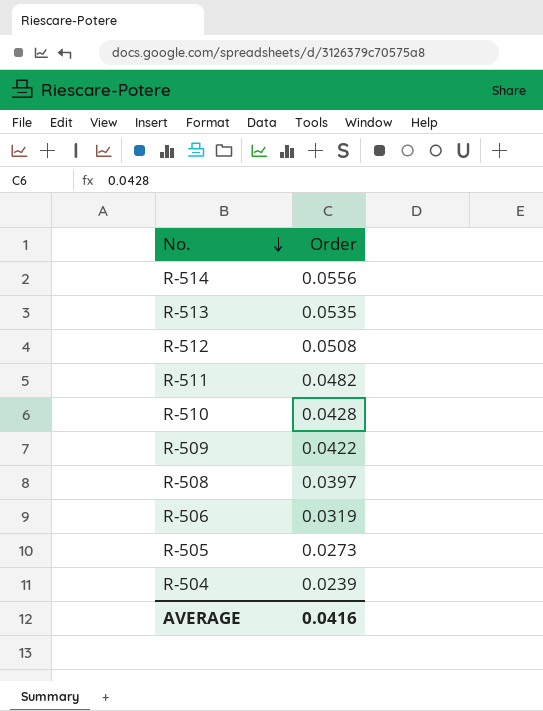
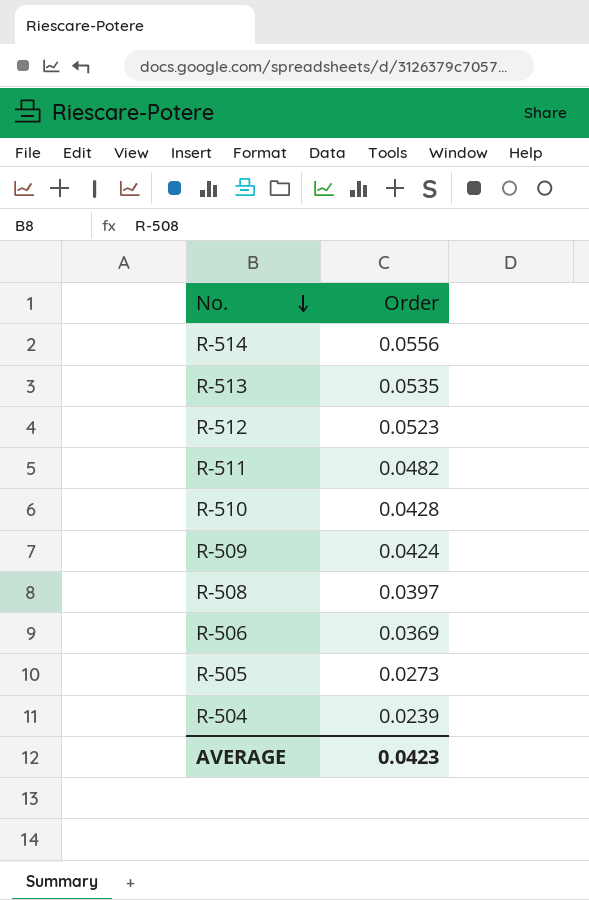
R-512 | Order: 0.0508 -> 0.0523
R-509 | Order: 0.0422 -> 0.0424
R-506 | Order: 0.0319 -> 0.0369
AVERAGE | Order: 0.0416 -> 0.0423

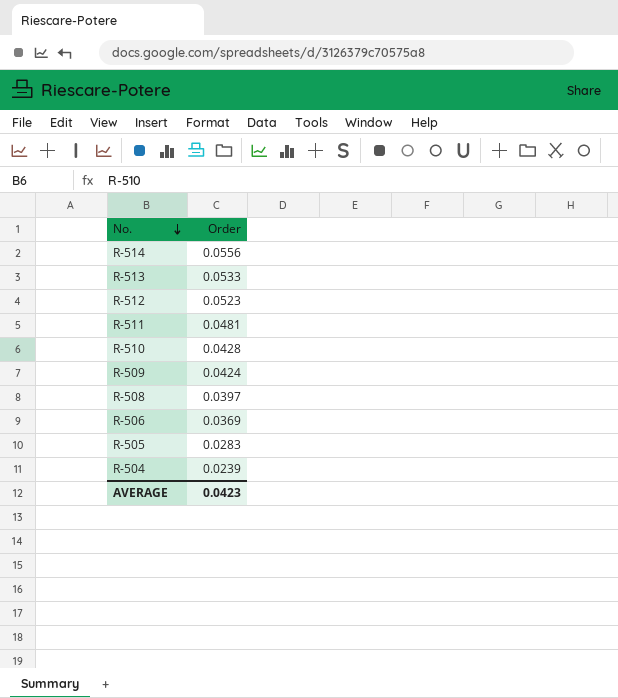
R-513 | Order: 0.0535 -> 0.0533
R-511 | Order: 0.0482 -> 0.0481
R-505 | Order: 0.0273 -> 0.0283

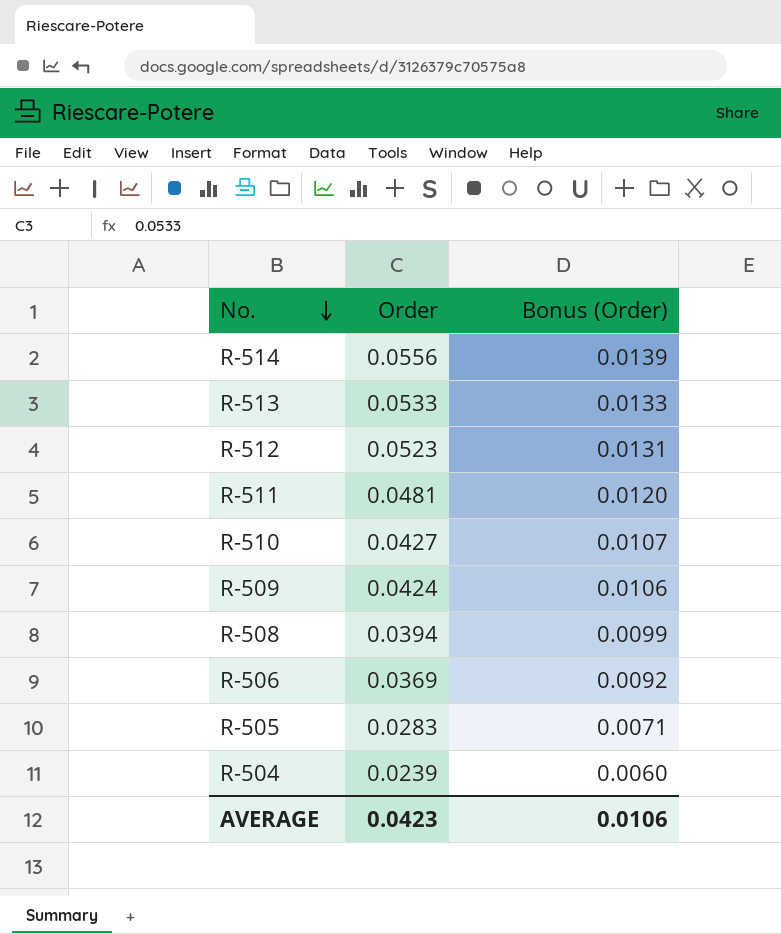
column Bonus (Order) | formula: none -> [Order] * 0.25
R-510 | Order: 0.0428 -> 0.0427
R-508 | Order: 0.0397 -> 0.0394

